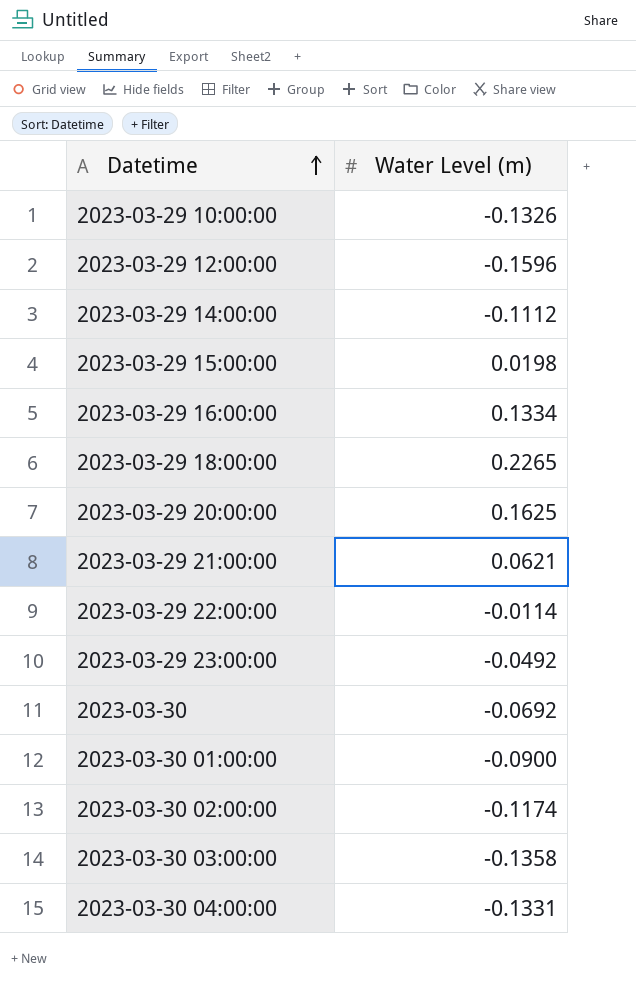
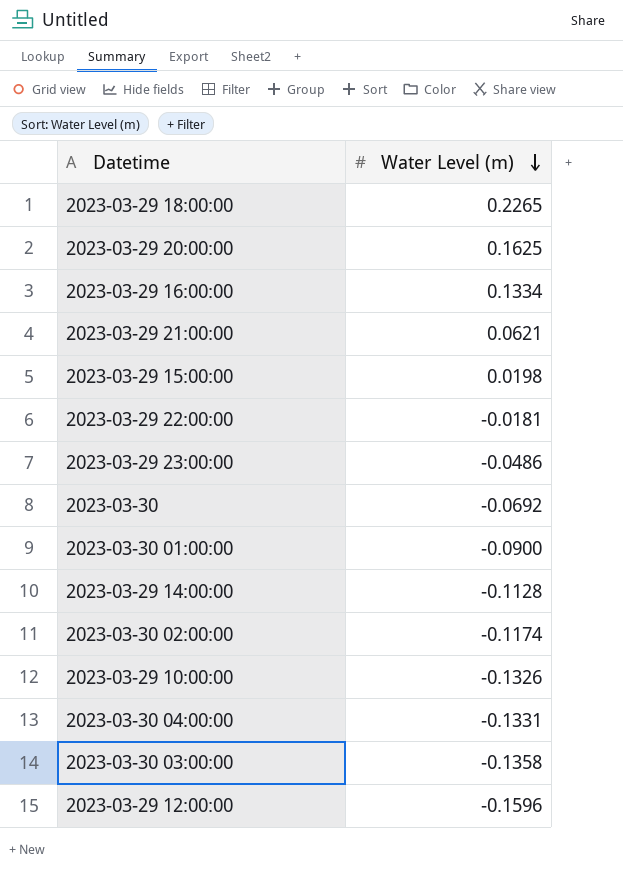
row order: Datetime ascending -> Water Level (m) descending
2023-03-29 22:00:00 | Water Level (m): -0.0114 -> -0.0181
2023-03-29 23:00:00 | Water Level (m): -0.0492 -> -0.0486
2023-03-29 14:00:00 | Water Level (m): -0.1112 -> -0.1128

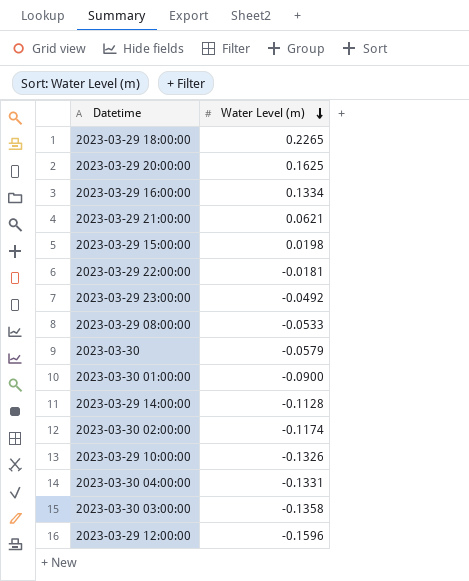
2023-03-29 23:00:00 | Water Level (m): -0.0486 -> -0.0492
row 2023-03-29 08:00:00: none -> -0.0533
2023-03-30 | Water Level (m): -0.0692 -> -0.0579

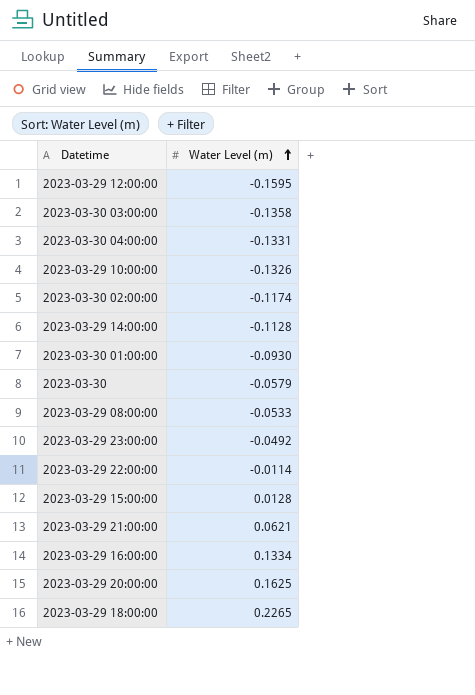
row order: Water Level (m) descending -> Water Level (m) ascending
2023-03-29 12:00:00 | Water Level (m): -0.1596 -> -0.1595
2023-03-30 01:00:00 | Water Level (m): -0.0900 -> -0.0930
2023-03-29 22:00:00 | Water Level (m): -0.0181 -> -0.0114
2023-03-29 15:00:00 | Water Level (m): 0.0198 -> 0.0128

